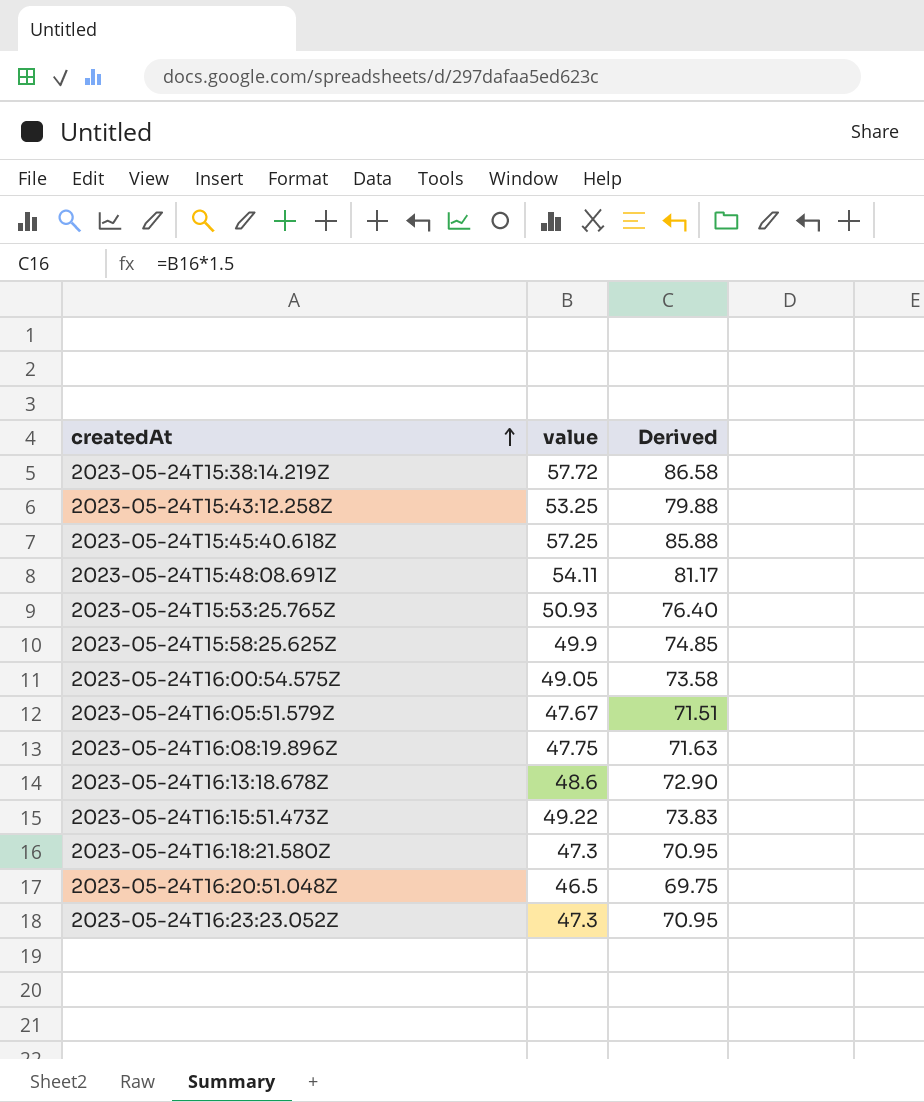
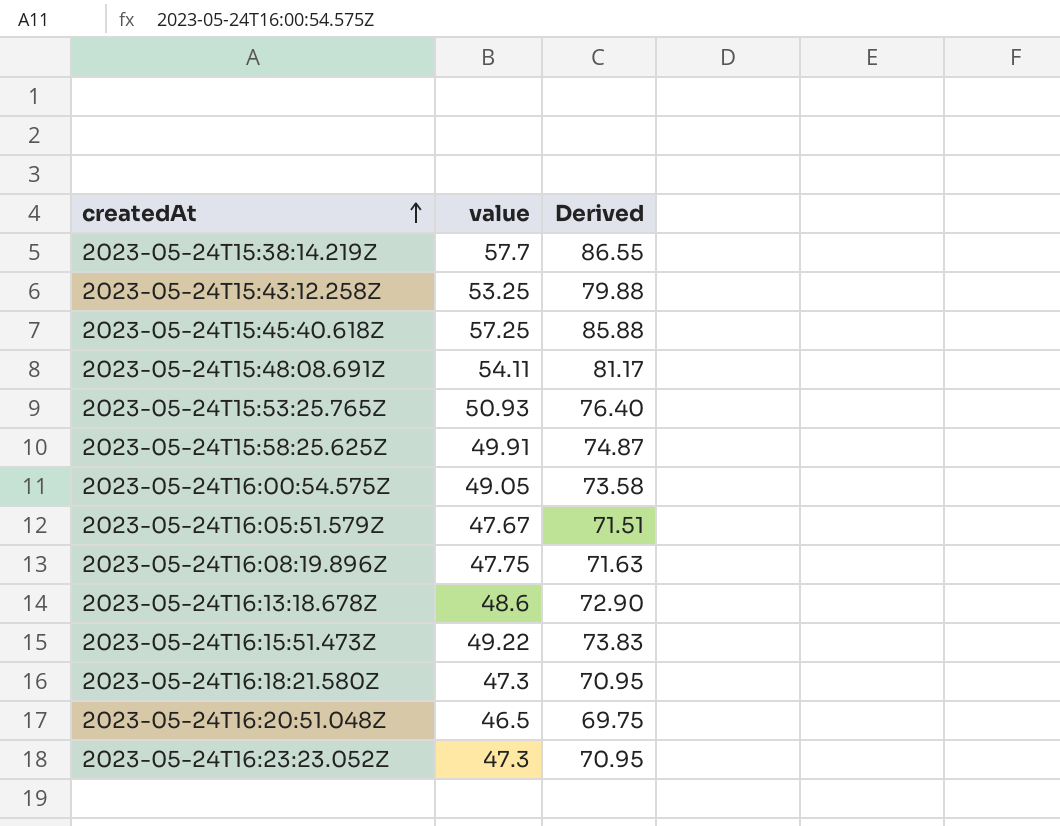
2023-05-24T15:38:14.219Z | value: 57.72 -> 57.7
2023-05-24T15:38:14.219Z | Derived: 86.58 -> 86.55
2023-05-24T15:58:25.625Z | value: 49.9 -> 49.91
2023-05-24T15:58:25.625Z | Derived: 74.85 -> 74.87

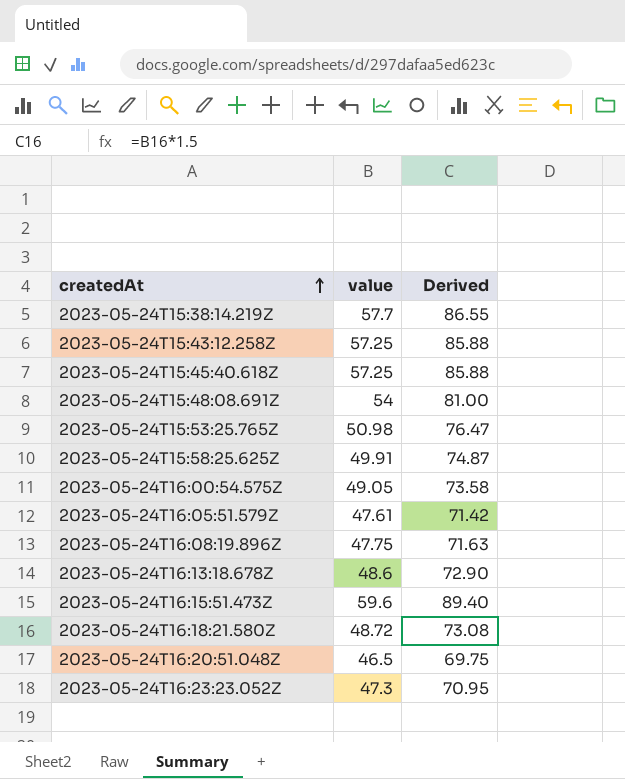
2023-05-24T15:43:12.258Z | value: 53.25 -> 57.25
2023-05-24T15:43:12.258Z | Derived: 79.88 -> 85.88
2023-05-24T15:48:08.691Z | value: 54.11 -> 54
2023-05-24T15:48:08.691Z | Derived: 81.17 -> 81.00
2023-05-24T15:53:25.765Z | value: 50.93 -> 50.98
2023-05-24T15:53:25.765Z | Derived: 76.40 -> 76.47
2023-05-24T16:05:51.579Z | value: 47.67 -> 47.61
2023-05-24T16:05:51.579Z | Derived: 71.51 -> 71.42
2023-05-24T16:15:51.473Z | value: 49.22 -> 59.6
2023-05-24T16:15:51.473Z | Derived: 73.83 -> 89.40
2023-05-24T16:18:21.580Z | value: 47.3 -> 48.72
2023-05-24T16:18:21.580Z | Derived: 70.95 -> 73.08

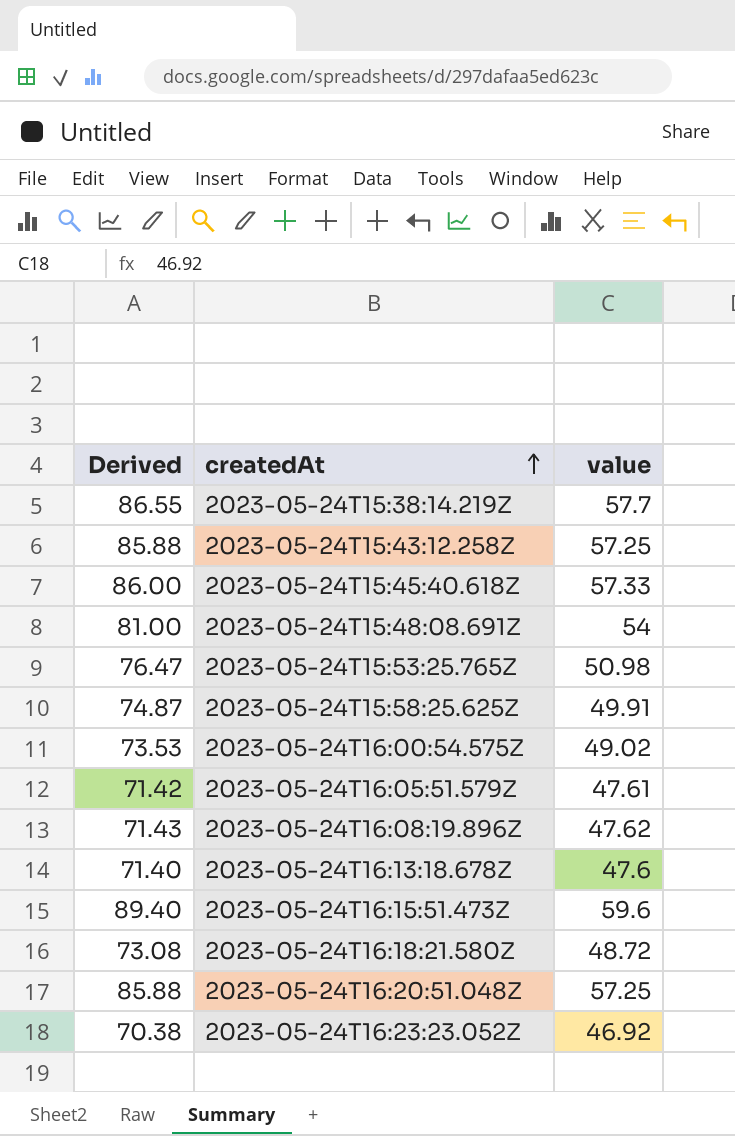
column Derived | position: 3 -> 1
2023-05-24T15:45:40.618Z | Derived: 85.88 -> 86.00
2023-05-24T15:45:40.618Z | value: 57.25 -> 57.33
2023-05-24T16:00:54.575Z | Derived: 73.58 -> 73.53
2023-05-24T16:00:54.575Z | value: 49.05 -> 49.02
2023-05-24T16:08:19.896Z | Derived: 71.63 -> 71.43
2023-05-24T16:08:19.896Z | value: 47.75 -> 47.62
2023-05-24T16:13:18.678Z | Derived: 72.90 -> 71.40
2023-05-24T16:13:18.678Z | value: 48.6 -> 47.6
2023-05-24T16:20:51.048Z | Derived: 69.75 -> 85.88
2023-05-24T16:20:51.048Z | value: 46.5 -> 57.25
2023-05-24T16:23:23.052Z | Derived: 70.95 -> 70.38
2023-05-24T16:23:23.052Z | value: 47.3 -> 46.92

